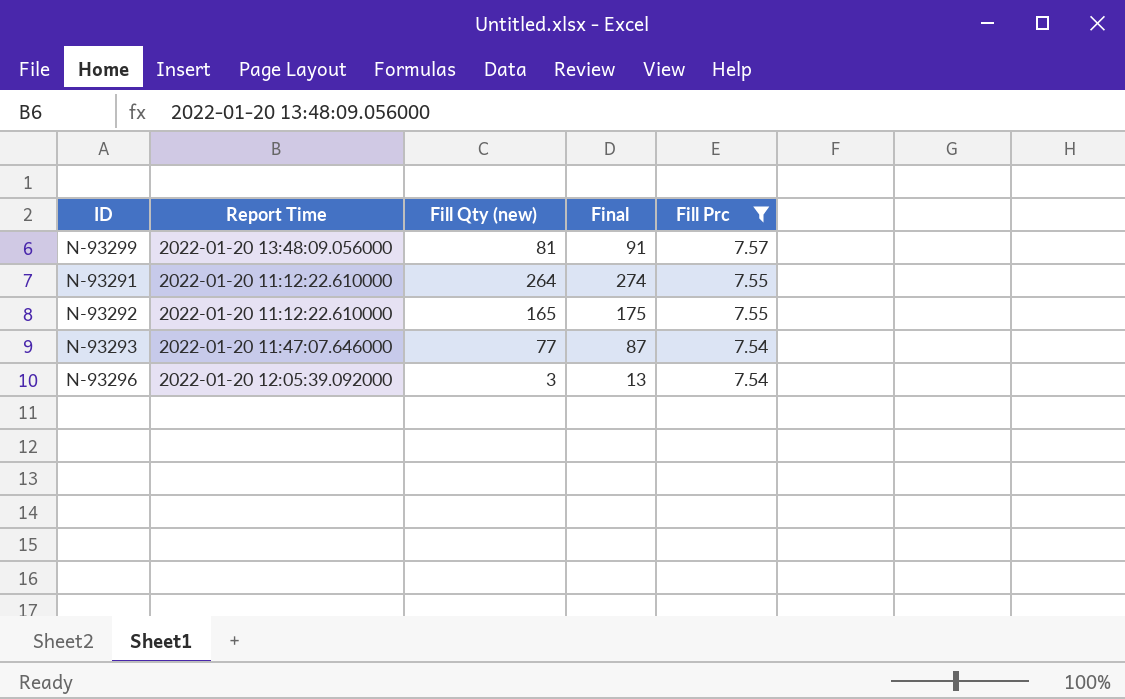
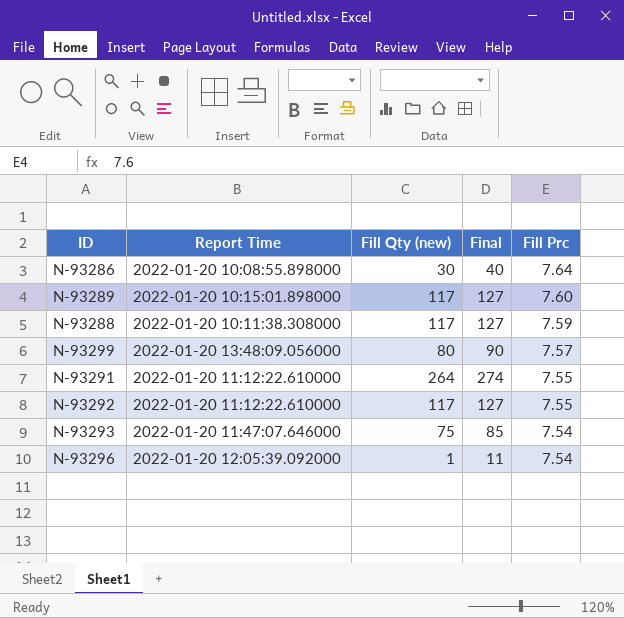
filter: Fill Prc <= 7.57 -> none
N-93299 | Fill Qty (new): 81 -> 80
N-93299 | Final: 91 -> 90
N-93292 | Fill Qty (new): 165 -> 117
N-93292 | Final: 175 -> 127
N-93293 | Fill Qty (new): 77 -> 75
N-93293 | Final: 87 -> 85
N-93296 | Fill Qty (new): 3 -> 1
N-93296 | Final: 13 -> 11

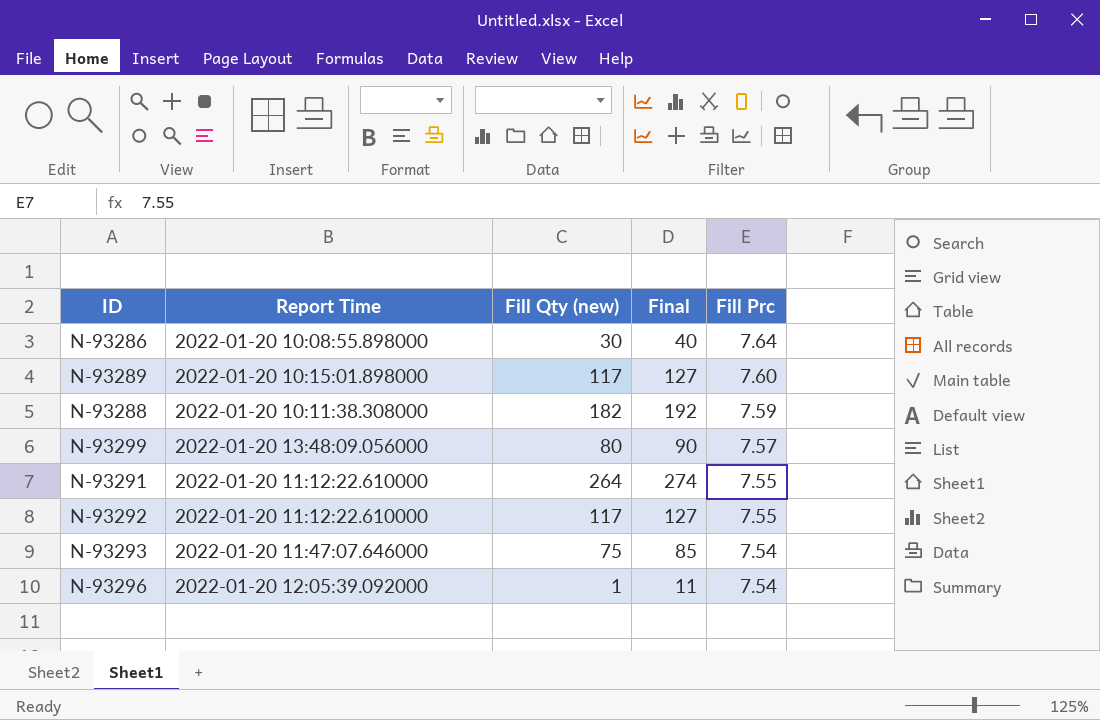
N-93288 | Fill Qty (new): 117 -> 182
N-93288 | Final: 127 -> 192

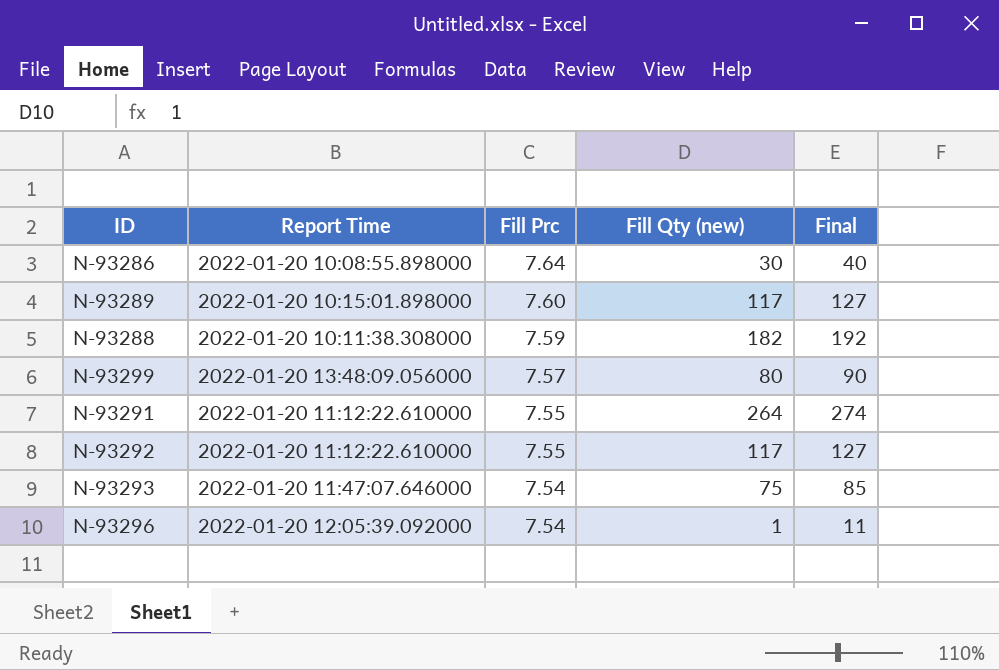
column Fill Prc | position: 5 -> 3

